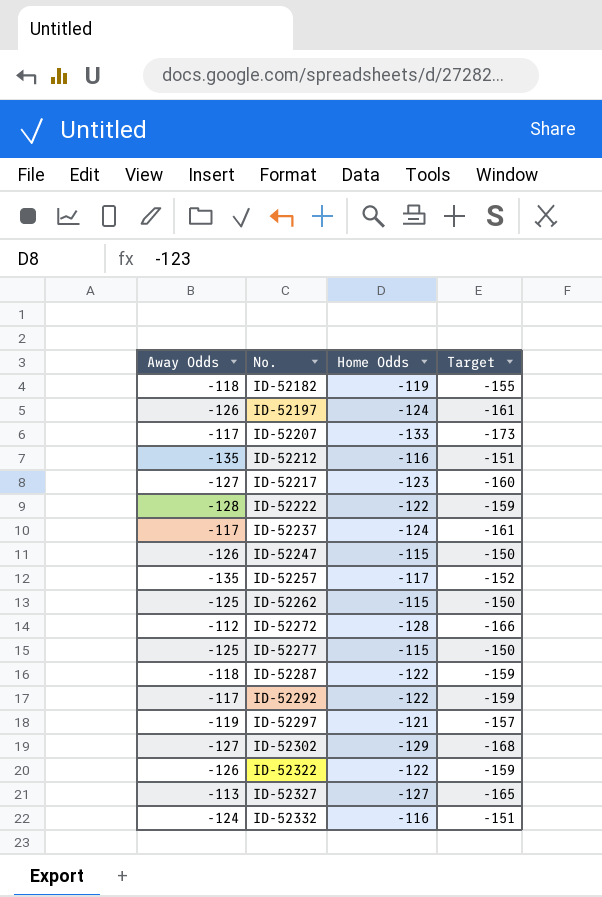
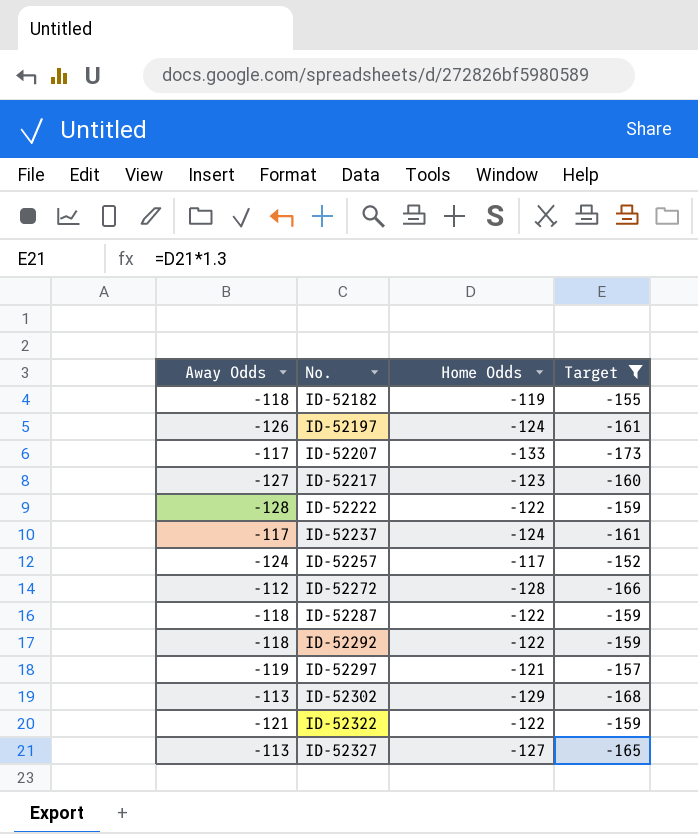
filter: none -> Target <= -152
ID-52257 | Away Odds: -135 -> -124
ID-52292 | Away Odds: -117 -> -118
ID-52302 | Away Odds: -127 -> -113
ID-52322 | Away Odds: -126 -> -121

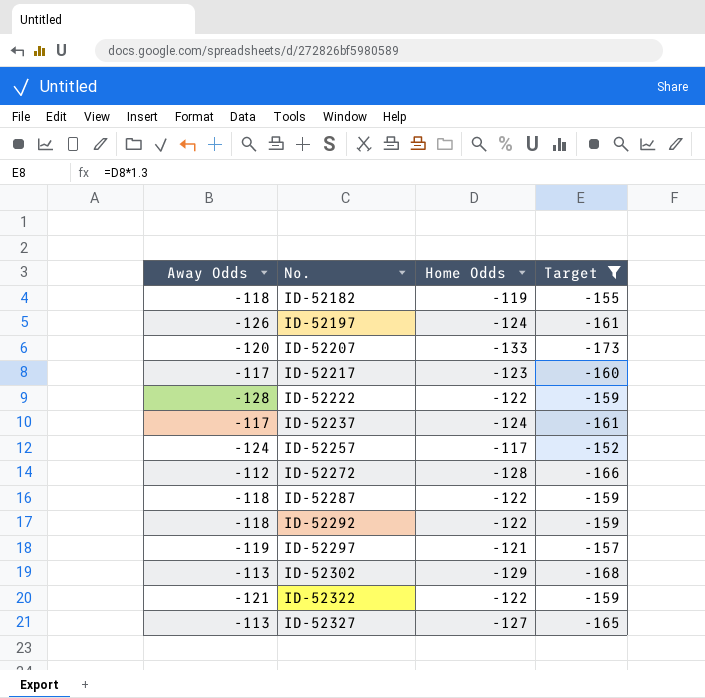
ID-52207 | Away Odds: -117 -> -120
ID-52217 | Away Odds: -127 -> -117

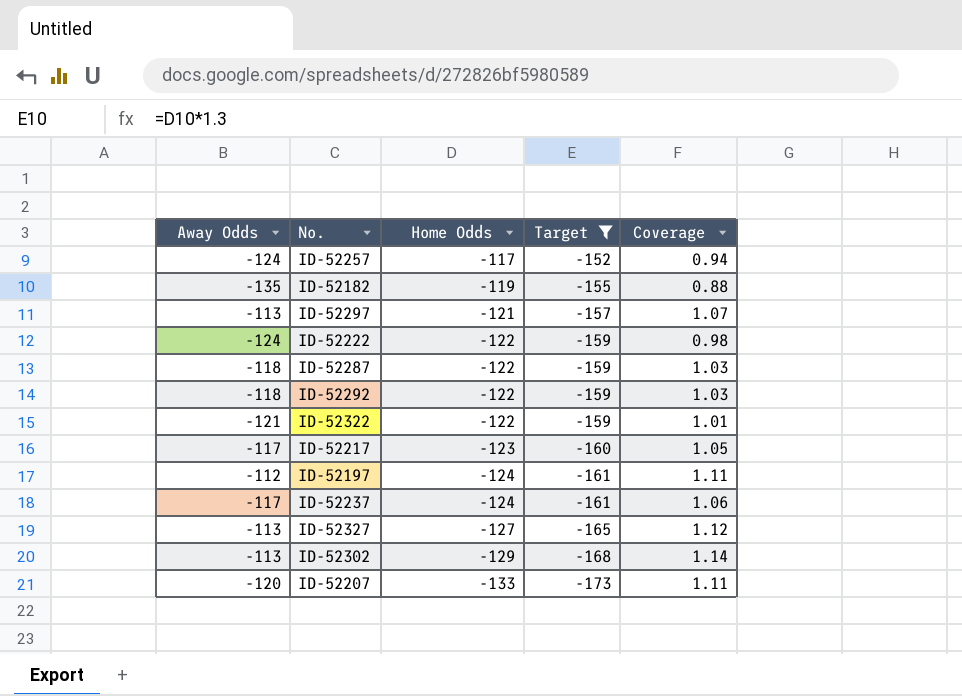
row order: No. ascending -> Home Odds descending
column Coverage | formula: none -> [Home Odds] / [Away Odds]
row ID-52272: -112 | -128 | -166 -> none
ID-52182 | Away Odds: -118 -> -135
ID-52297 | Away Odds: -119 -> -113
ID-52222 | Away Odds: -128 -> -124
ID-52197 | Away Odds: -126 -> -112

